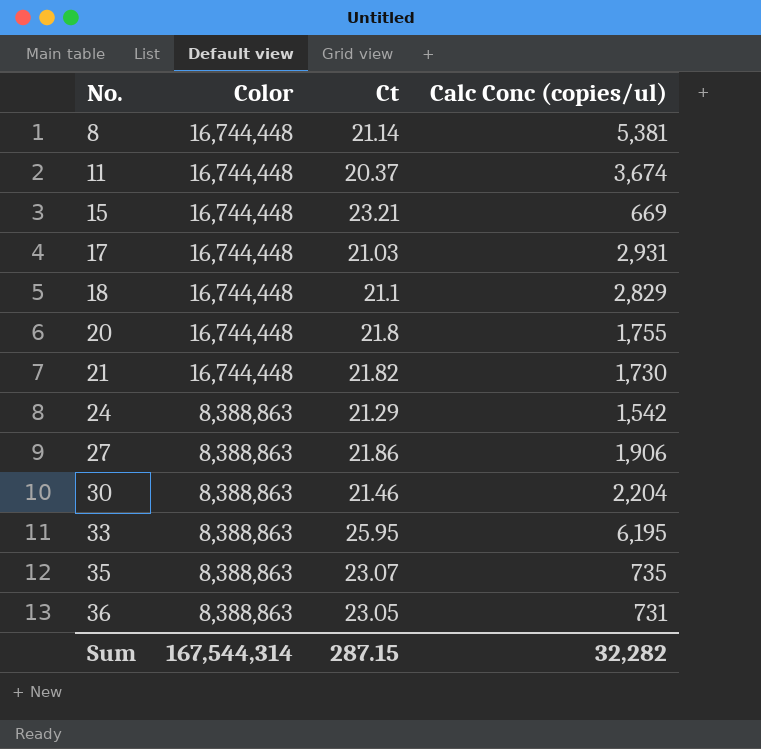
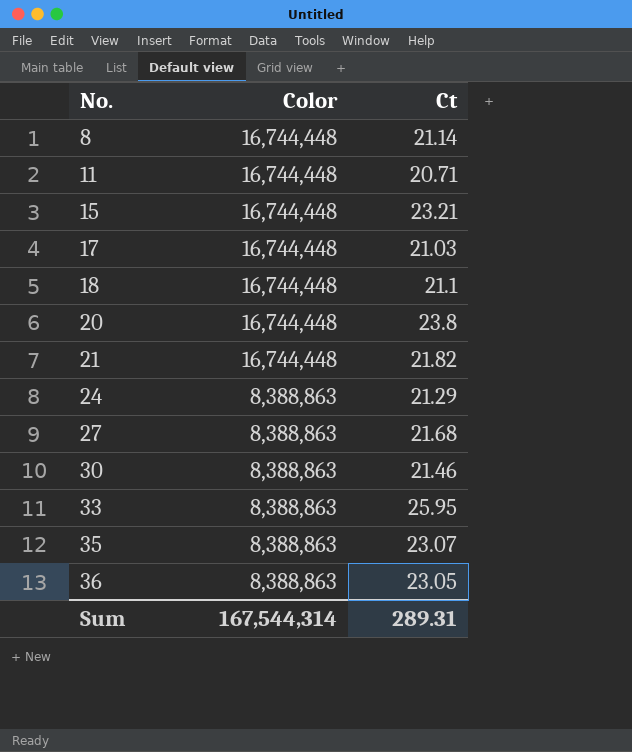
column Calc Conc (copies/ul) | position: 4 -> none
11 | Ct: 20.37 -> 20.71
20 | Ct: 21.8 -> 23.8
27 | Ct: 21.86 -> 21.68
Sum | Ct: 287.15 -> 289.31

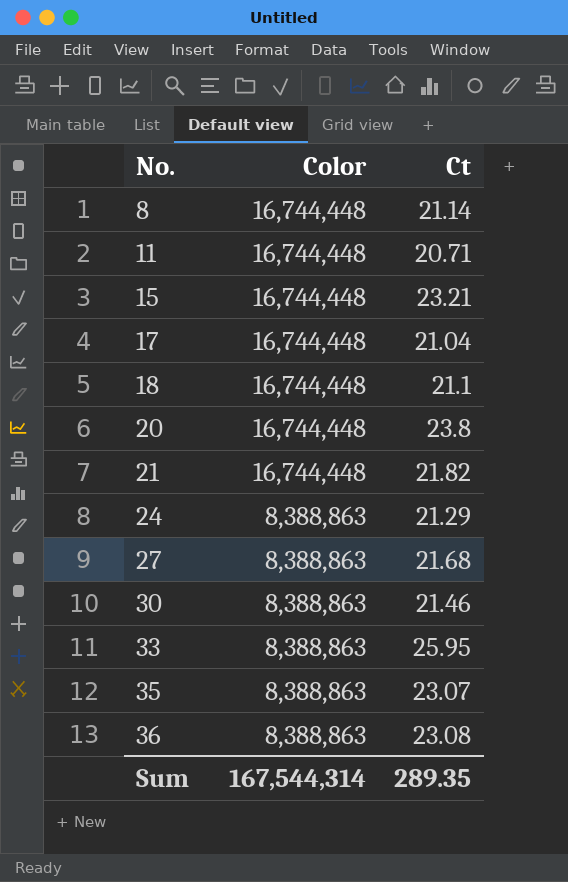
17 | Ct: 21.03 -> 21.04
36 | Ct: 23.05 -> 23.08
Sum | Ct: 289.31 -> 289.35

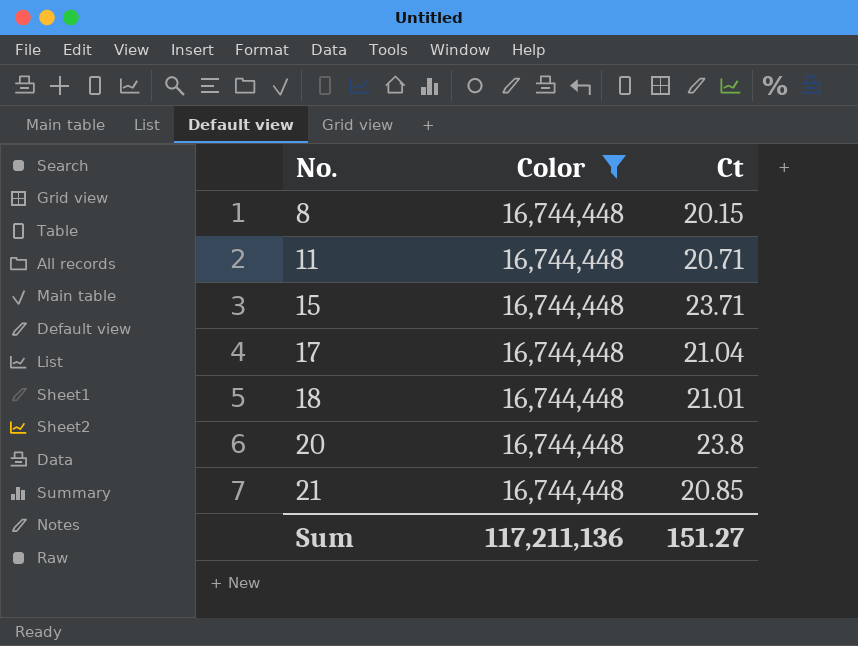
filter: none -> Color = 16,744,448
8 | Ct: 21.14 -> 20.15
15 | Ct: 23.21 -> 23.71
18 | Ct: 21.1 -> 21.01
21 | Ct: 21.82 -> 20.85
Sum | Color: 167,544,314 -> 117,211,136
Sum | Ct: 289.35 -> 151.27

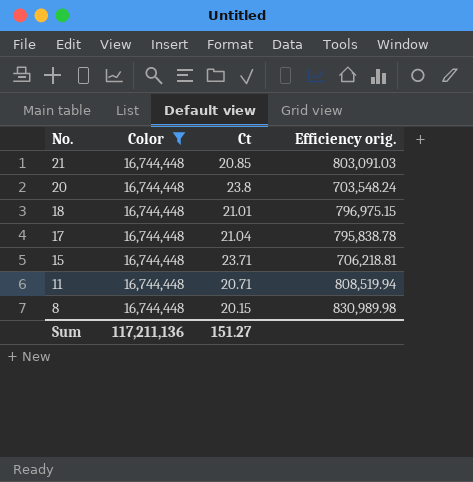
row order: No. ascending -> No. descending
column Efficiency orig. | formula: none -> [Color] / [Ct]

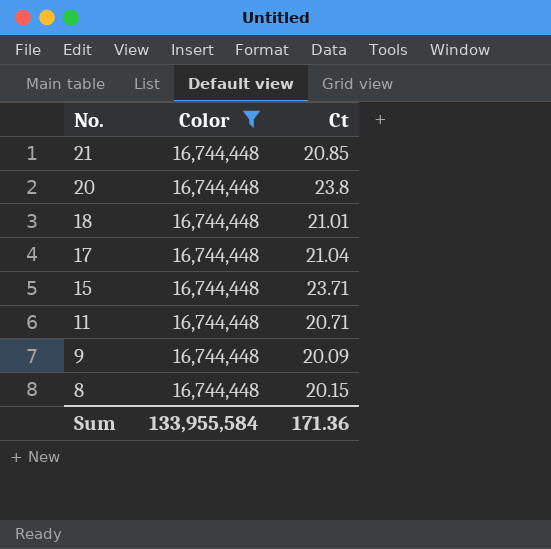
column Efficiency orig. | formula: [Color] / [Ct] -> none
row 9: none -> 16,744,448 | 20.09
Sum | Color: 117,211,136 -> 133,955,584
Sum | Ct: 151.27 -> 171.36

